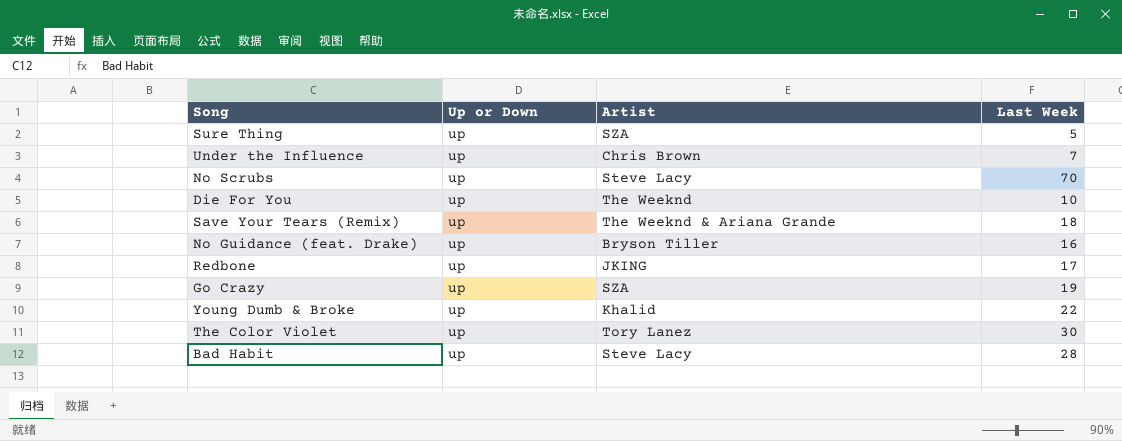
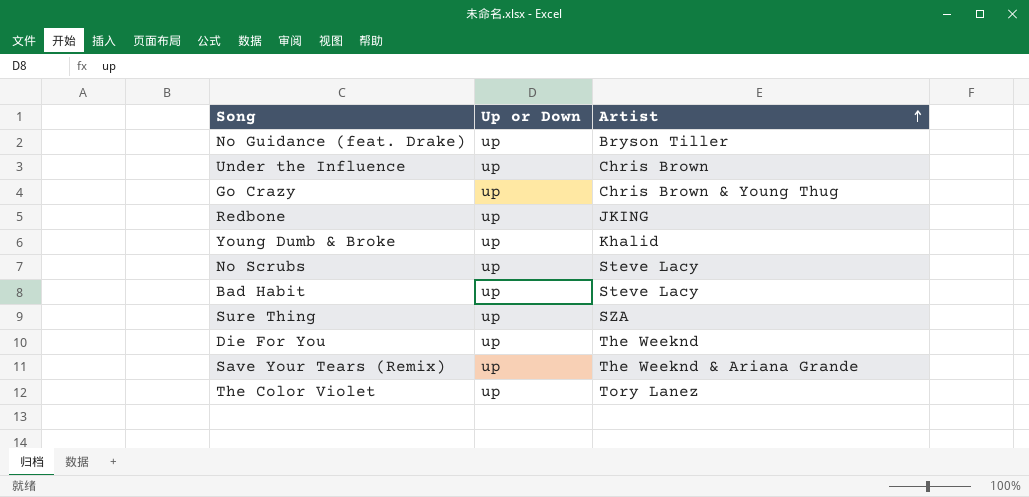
row order: none -> Artist ascending
column Last Week | position: 4 -> none
Go Crazy | Artist: SZA -> Chris Brown & Young Thug

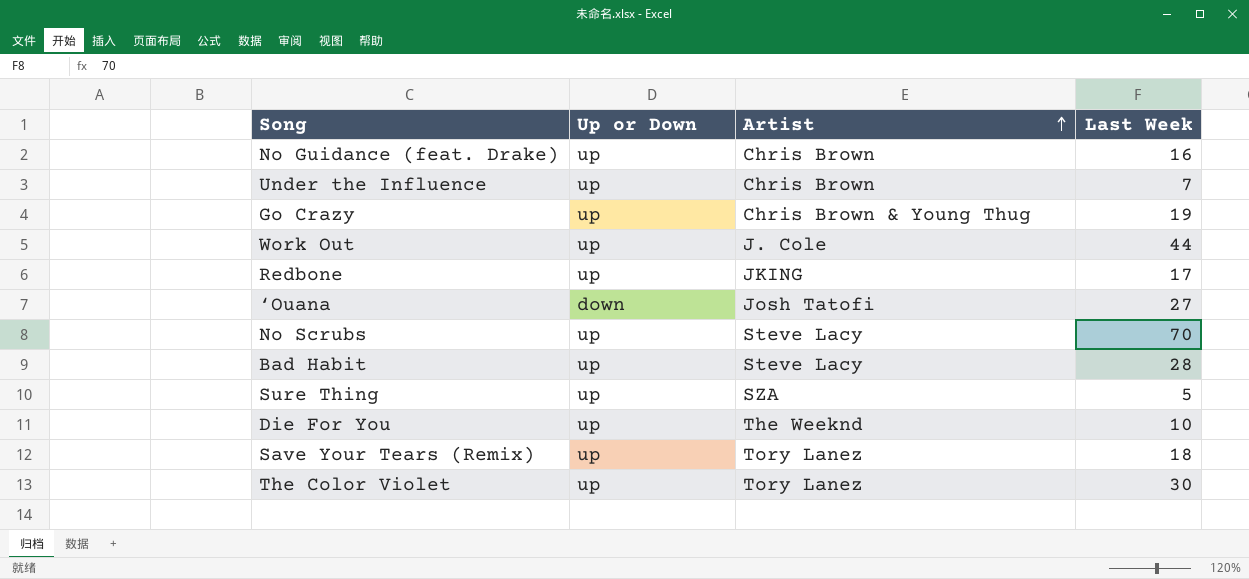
column Last Week | position: none -> 4
row Young Dumb & Broke: up | Khalid -> none
No Guidance (feat. Drake) | Artist: Bryson Tiller -> Chris Brown
row Work Out: none -> up | J. Cole | 44
row ‘Ouana: none -> down | Josh Tatofi | 27
Save Your Tears (Remix) | Artist: The Weeknd & Ariana Grande -> Tory Lanez

